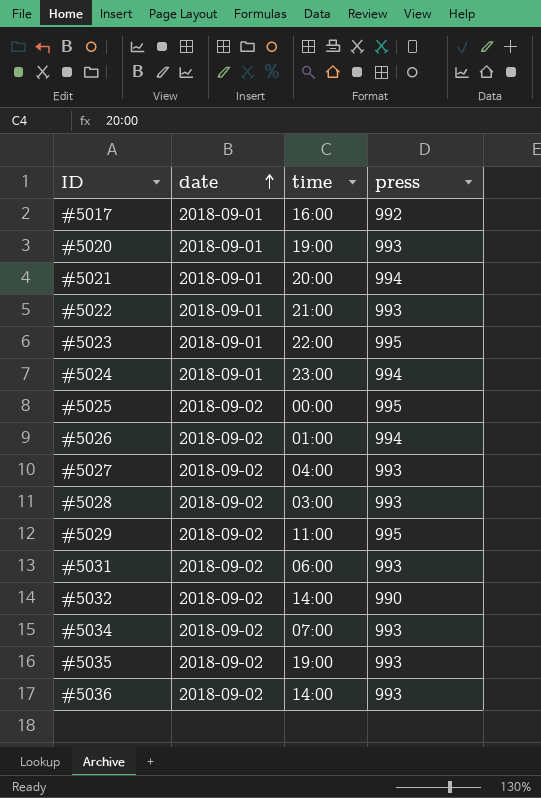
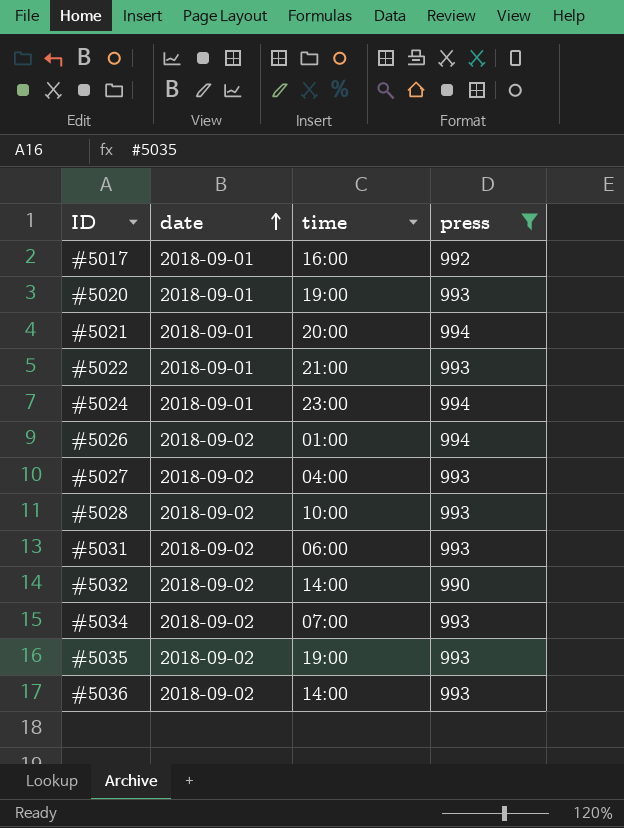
filter: none -> press != 995
#5028 | time: 03:00 -> 10:00

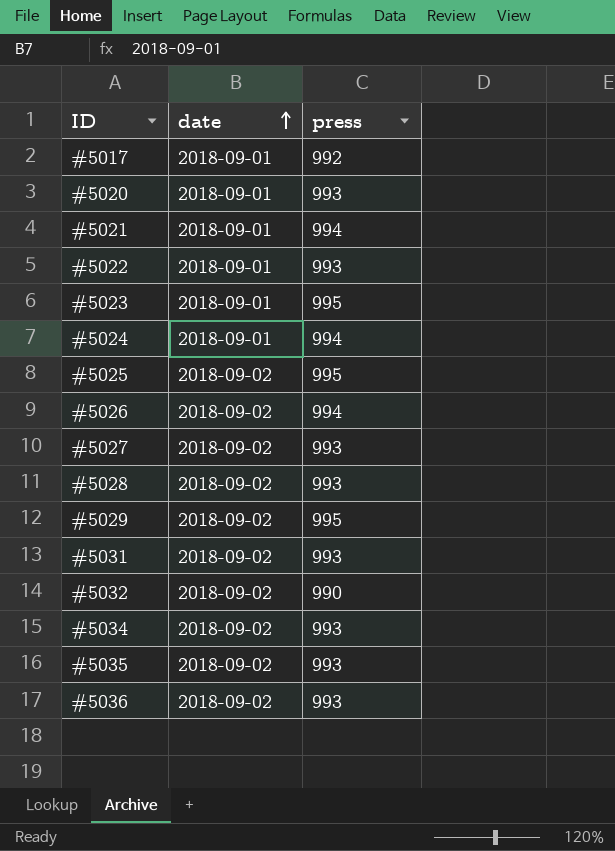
filter: press != 995 -> none
column time | position: 3 -> none

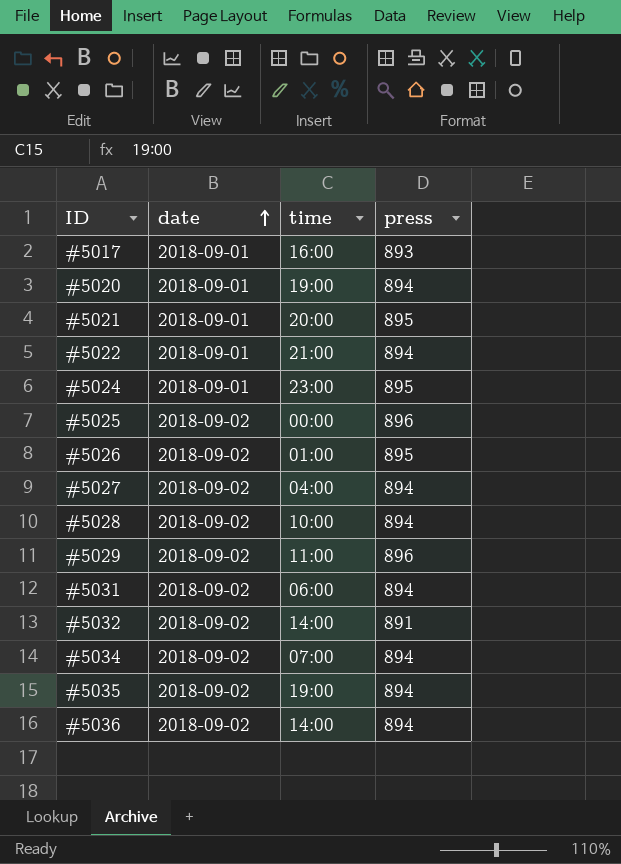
column time | position: none -> 3
row #5023: 2018-09-01 | 995 -> none
#5017 | press: 992 -> 893
#5020 | press: 993 -> 894
#5021 | press: 994 -> 895
#5022 | press: 993 -> 894
#5024 | press: 994 -> 895
#5025 | press: 995 -> 896
#5026 | press: 994 -> 895
#5027 | press: 993 -> 894
#5028 | press: 993 -> 894
#5029 | press: 995 -> 896
#5031 | press: 993 -> 894
#5032 | press: 990 -> 891
#5034 | press: 993 -> 894
#5035 | press: 993 -> 894
#5036 | press: 993 -> 894

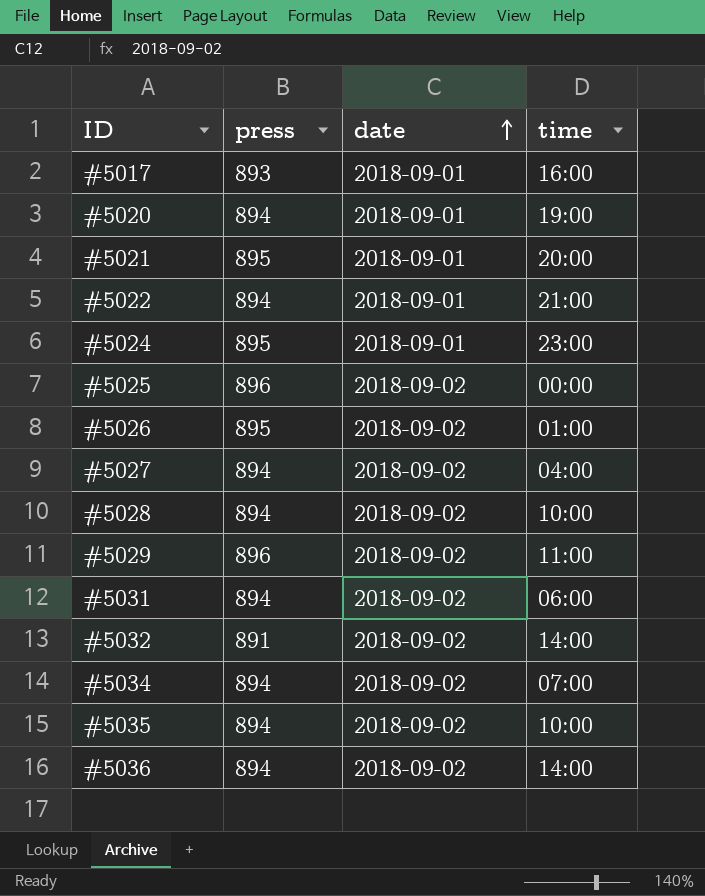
column press | position: 4 -> 2
#5035 | time: 19:00 -> 10:00

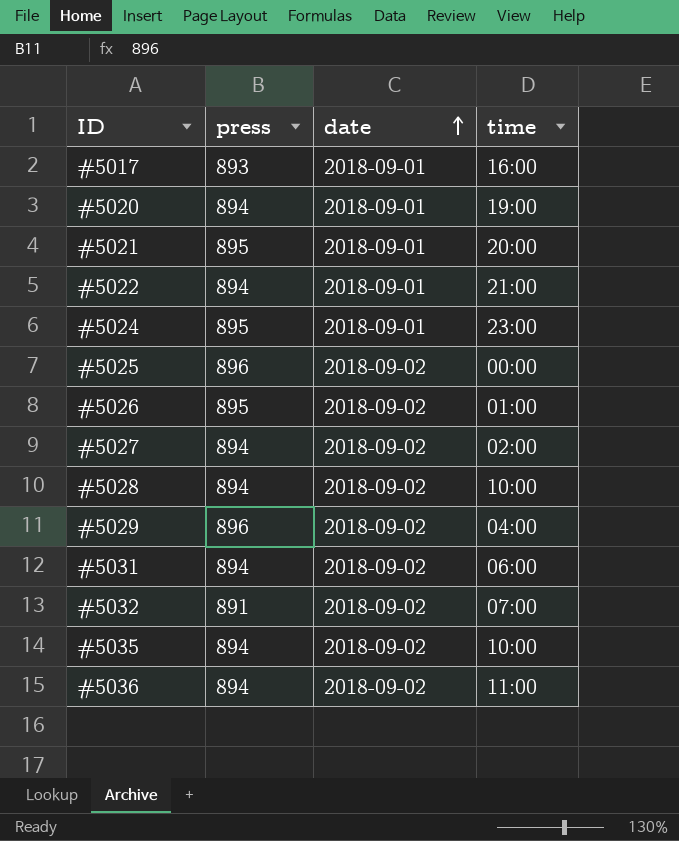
row #5034: 894 | 2018-09-02 | 07:00 -> none
#5027 | time: 04:00 -> 02:00
#5029 | time: 11:00 -> 04:00
#5032 | time: 14:00 -> 07:00
#5036 | time: 14:00 -> 11:00

